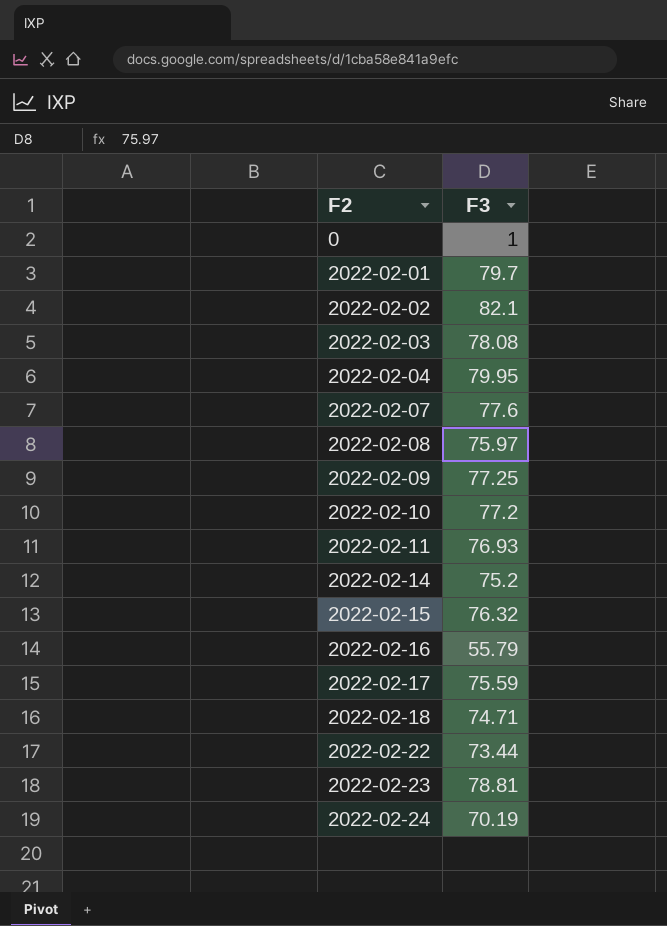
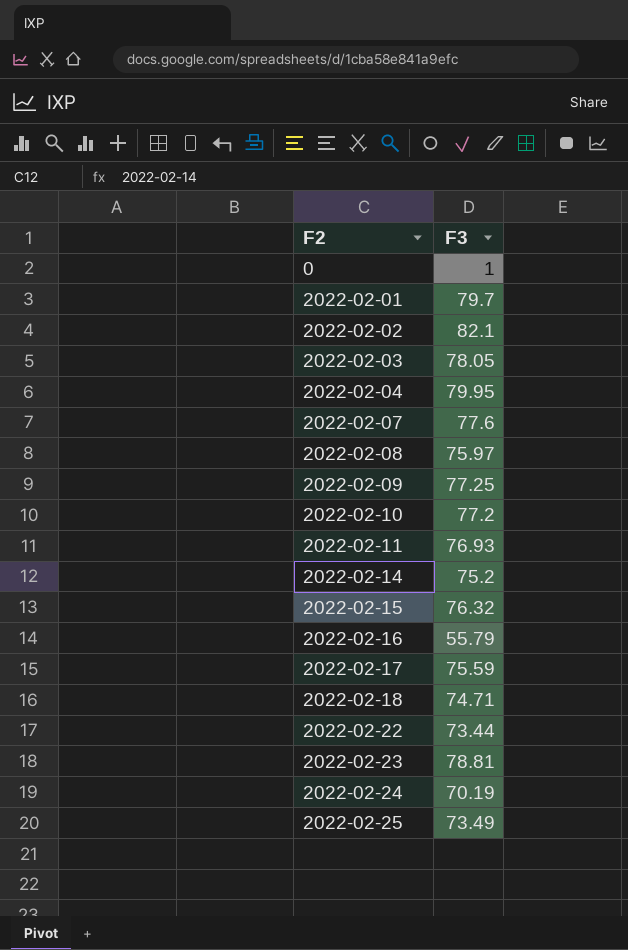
2022-02-03 | F3: 78.08 -> 78.05
row 2022-02-25: none -> 73.49

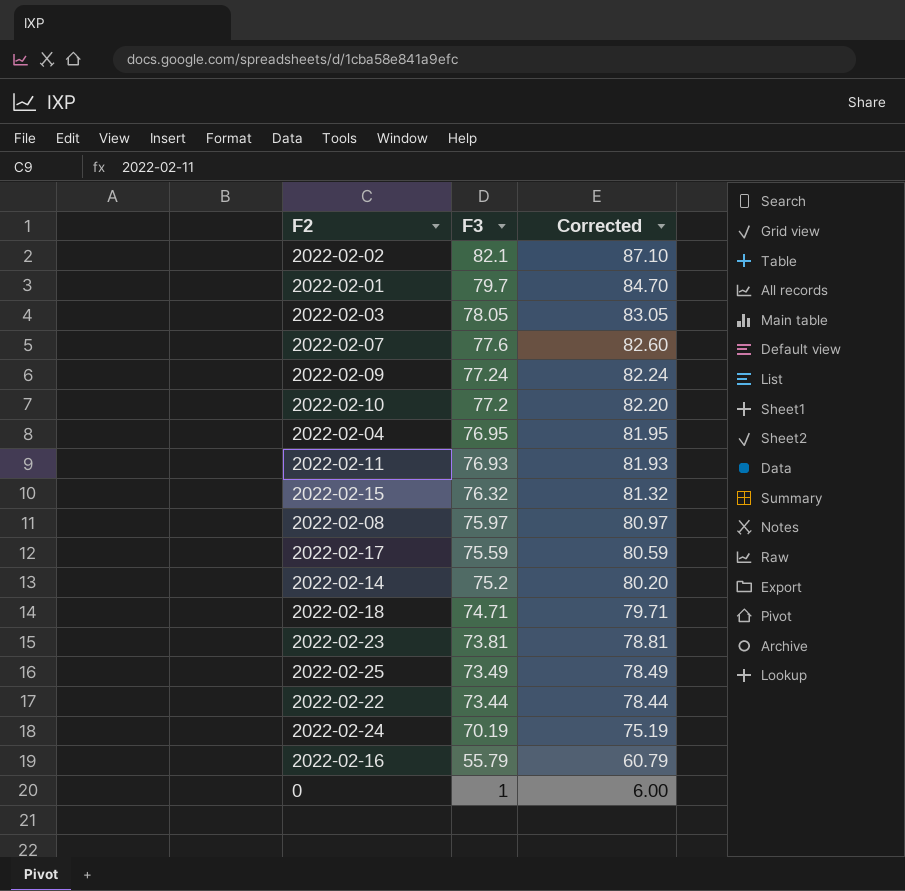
row order: F2 ascending -> F3 descending
column Corrected | formula: none -> [F3] + 5
2022-02-09 | F3: 77.25 -> 77.24
2022-02-04 | F3: 79.95 -> 76.95
2022-02-23 | F3: 78.81 -> 73.81

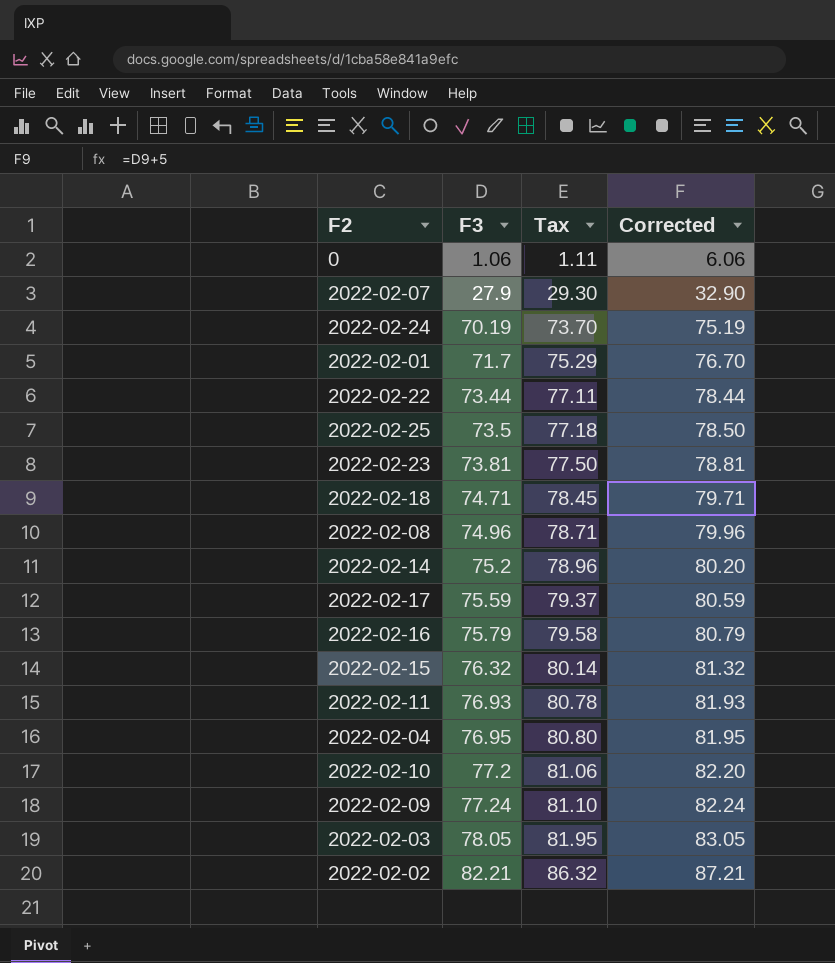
row order: F3 descending -> F3 ascending
column Tax | formula: none -> [F3] * 1.05
0 | F3: 1 -> 1.06
0 | Corrected: 6.00 -> 6.06
2022-02-07 | F3: 77.6 -> 27.9
2022-02-07 | Corrected: 82.60 -> 32.90
2022-02-01 | F3: 79.7 -> 71.7
2022-02-01 | Corrected: 84.70 -> 76.70
2022-02-25 | F3: 73.49 -> 73.5
2022-02-25 | Corrected: 78.49 -> 78.50
2022-02-08 | F3: 75.97 -> 74.96
2022-02-08 | Corrected: 80.97 -> 79.96
2022-02-16 | F3: 55.79 -> 75.79
2022-02-16 | Corrected: 60.79 -> 80.79
2022-02-02 | F3: 82.1 -> 82.21
2022-02-02 | Corrected: 87.10 -> 87.21

